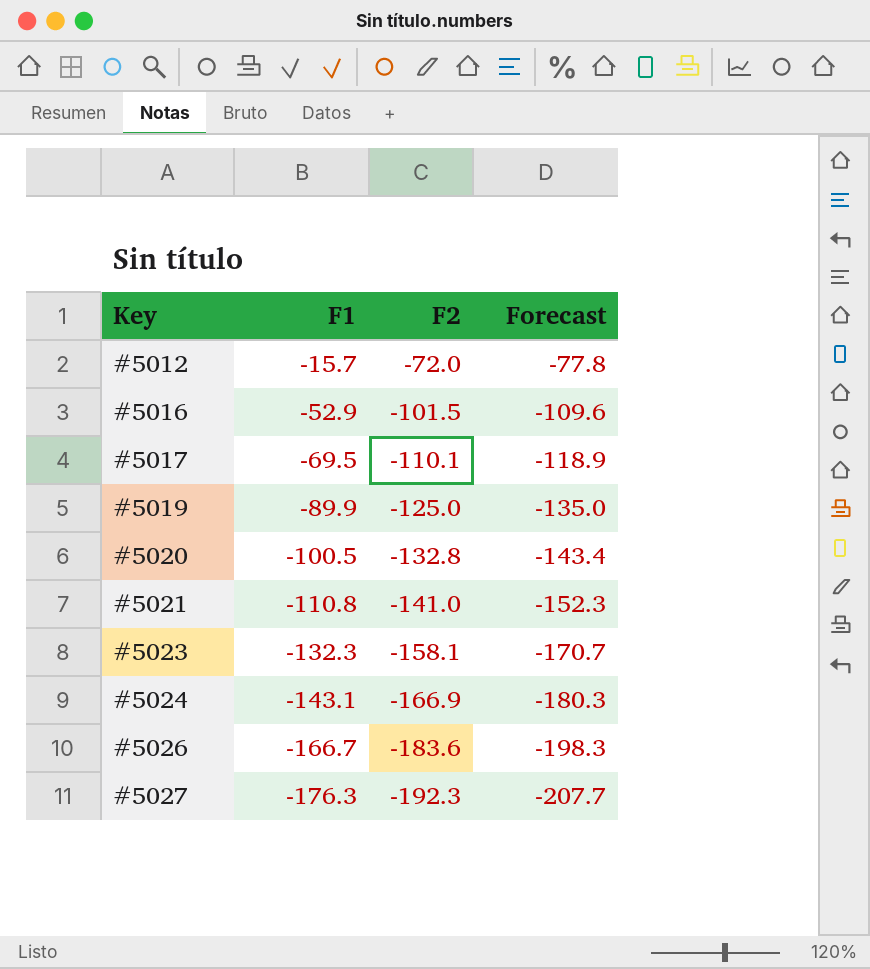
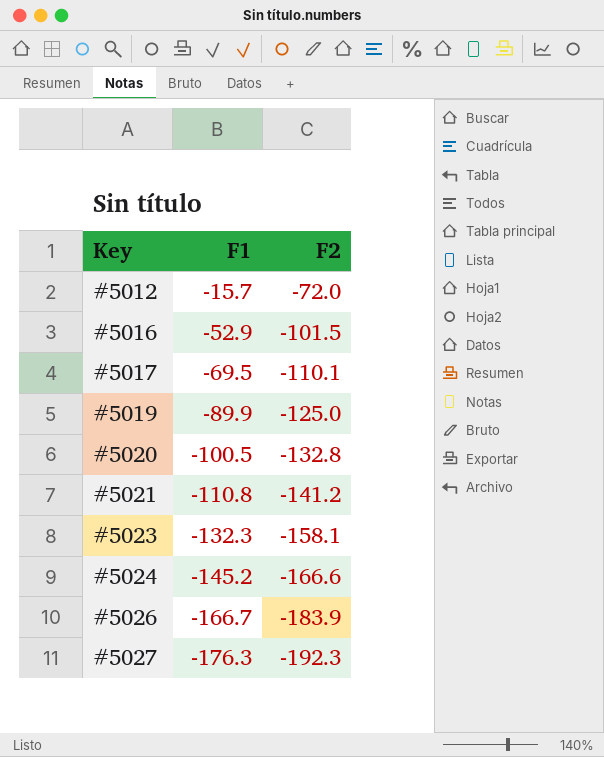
column Forecast | formula: [F2] * 1.08 -> none
#5021 | F2: -141.0 -> -141.2
#5024 | F1: -143.1 -> -145.2
#5024 | F2: -166.9 -> -166.6
#5026 | F2: -183.6 -> -183.9

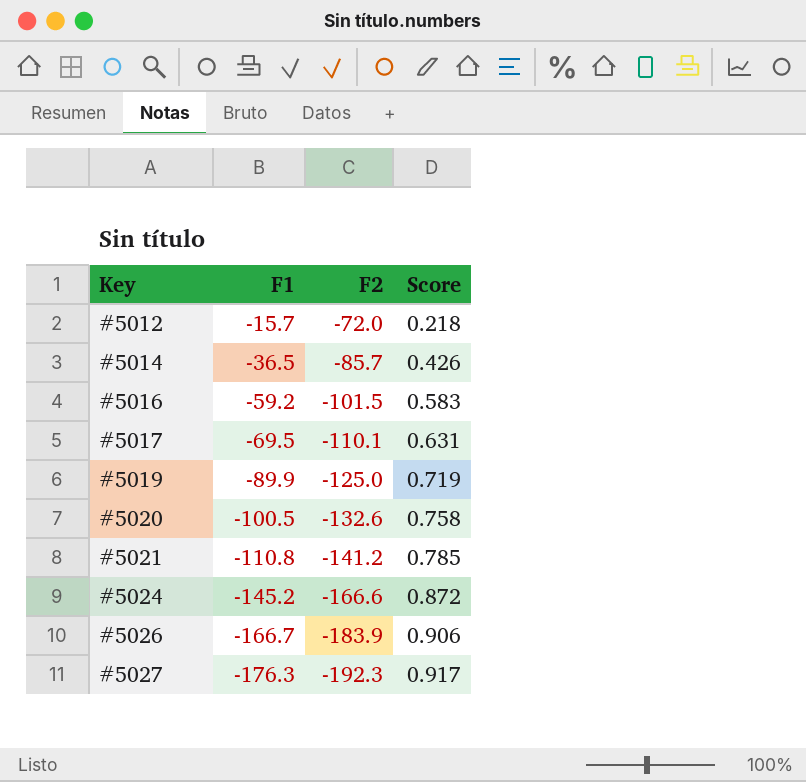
column Score | formula: none -> [F1] / [F2]
row #5023: -132.3 | -158.1 -> none
row #5014: none -> -36.5 | -85.7 | 0.426
#5016 | F1: -52.9 -> -59.2
#5020 | F2: -132.8 -> -132.6

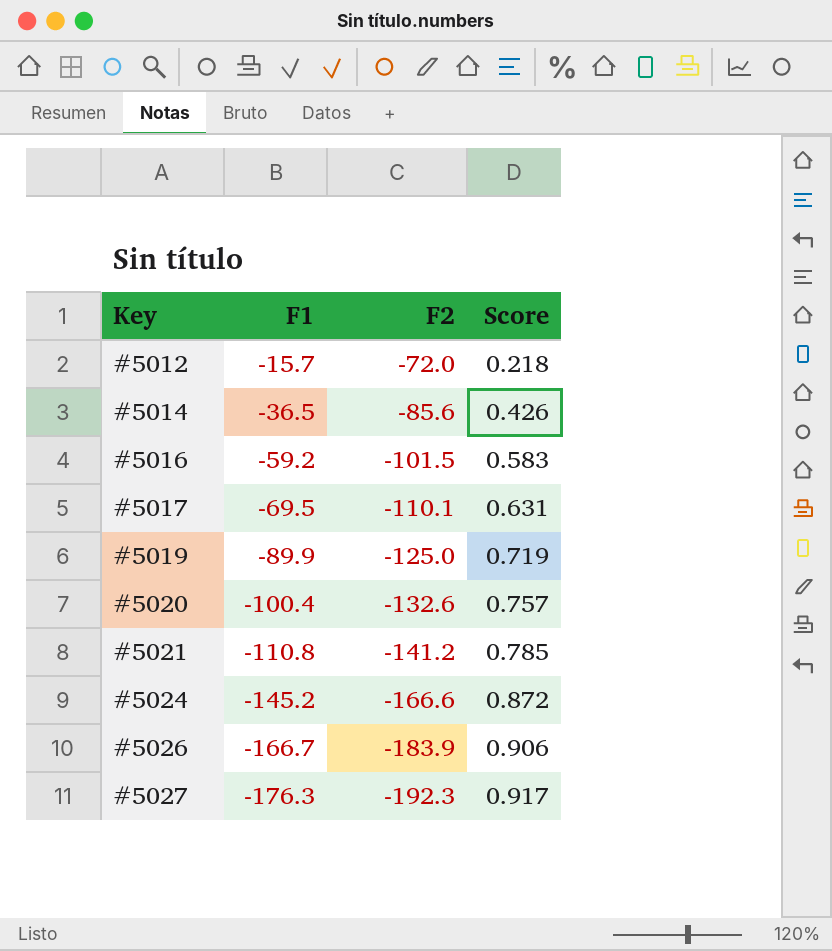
#5014 | F2: -85.7 -> -85.6
#5020 | F1: -100.5 -> -100.4
#5020 | Score: 0.758 -> 0.757

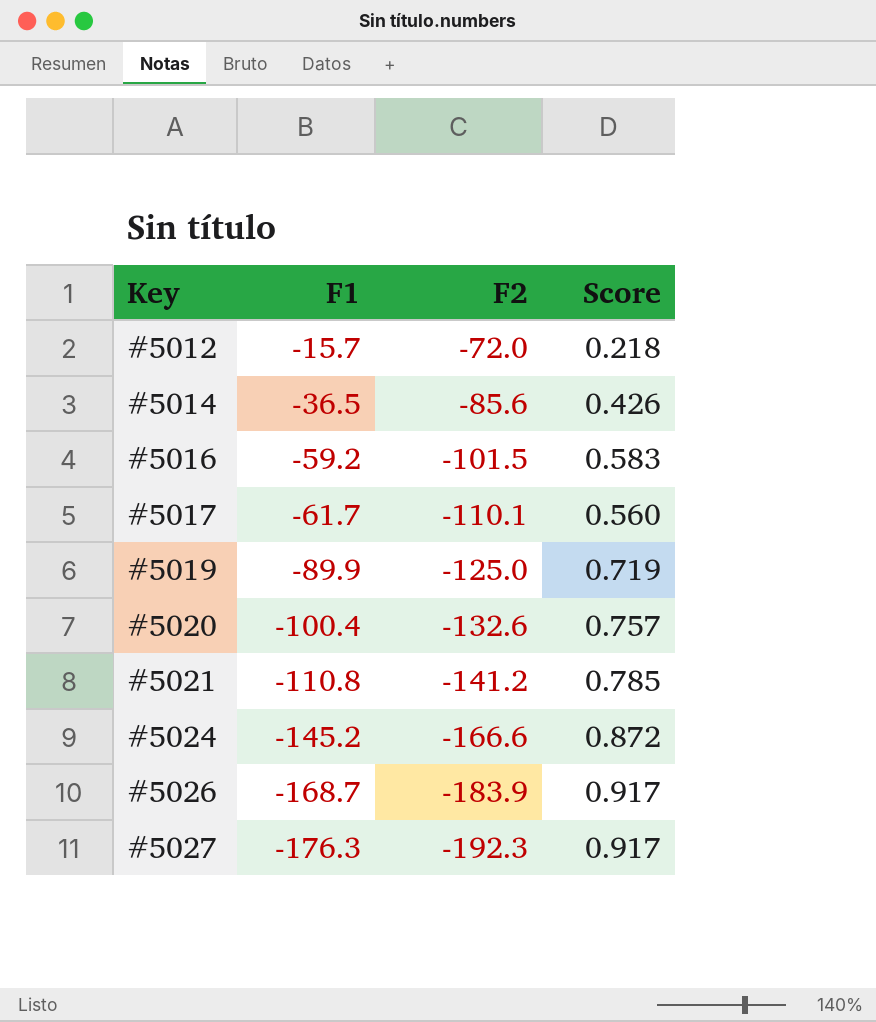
#5017 | F1: -69.5 -> -61.7
#5017 | Score: 0.631 -> 0.560
#5026 | F1: -166.7 -> -168.7
#5026 | Score: 0.906 -> 0.917

